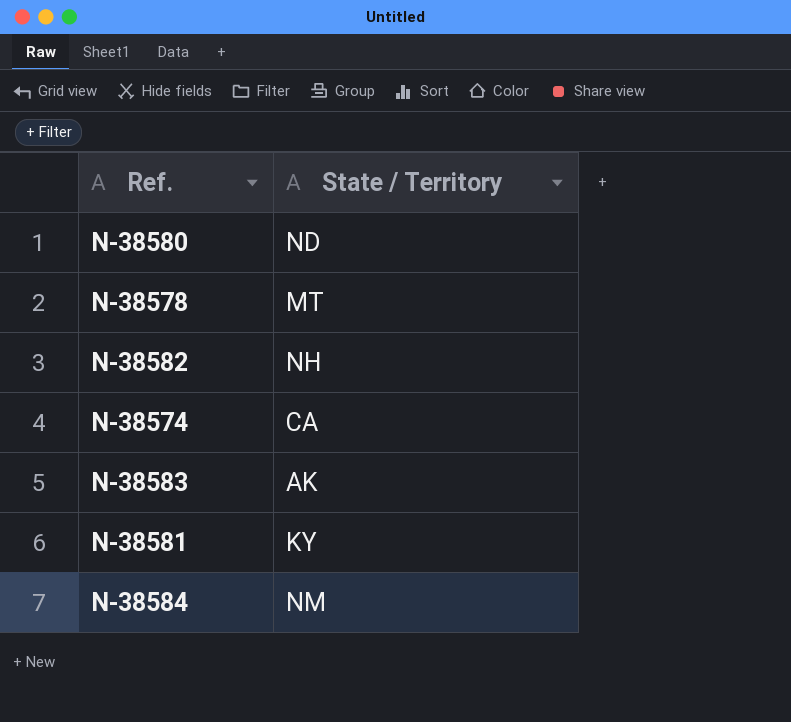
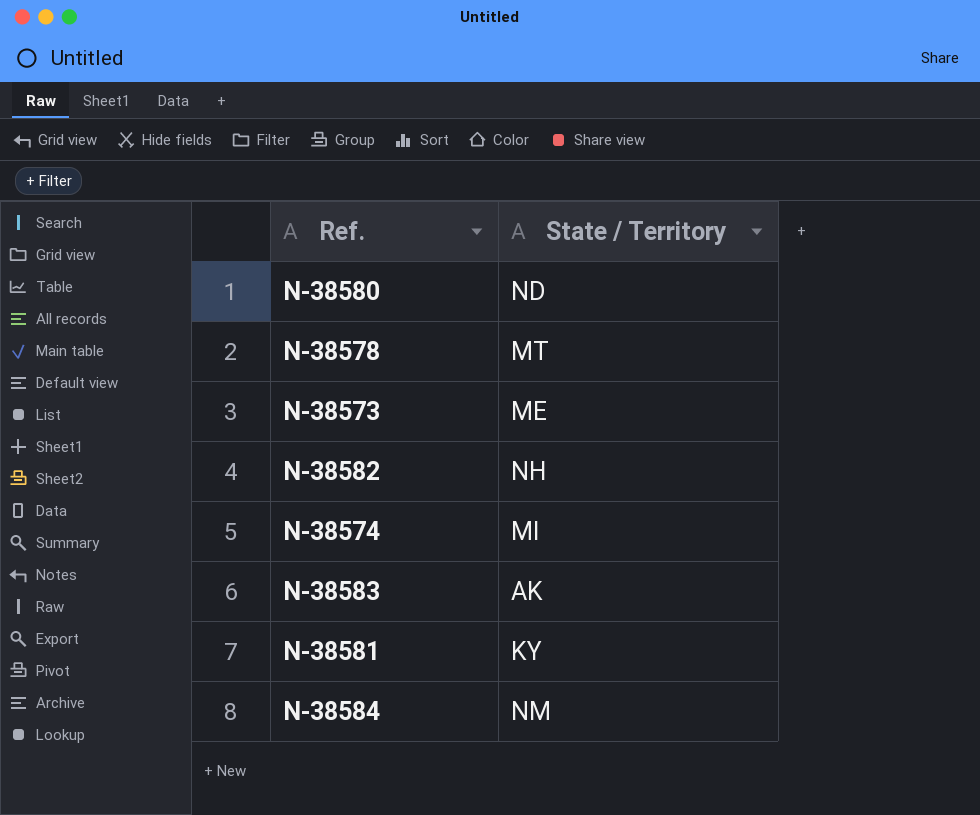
row N-38573: none -> ME
N-38574 | State / Territory: CA -> MI

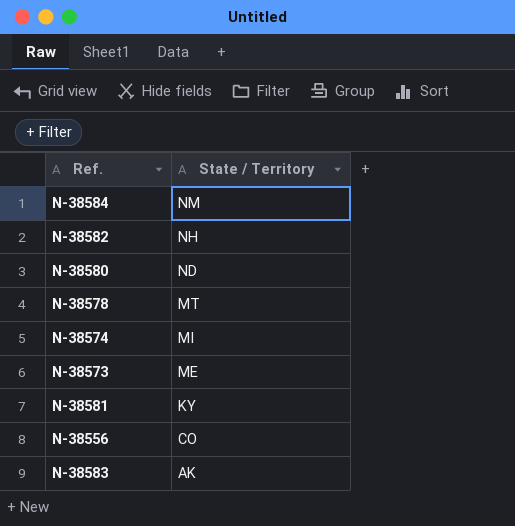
row order: none -> State / Territory descending
row N-38556: none -> CO

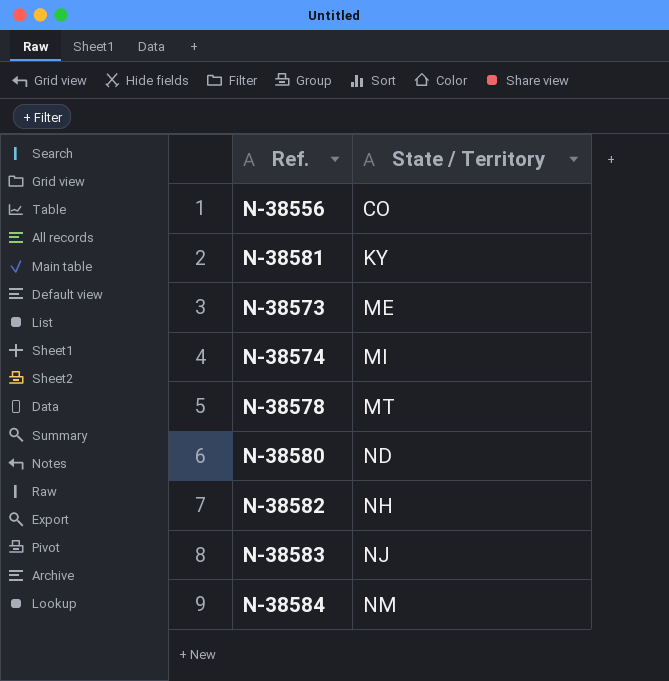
row order: State / Territory descending -> State / Territory ascending
N-38583 | State / Territory: AK -> NJ

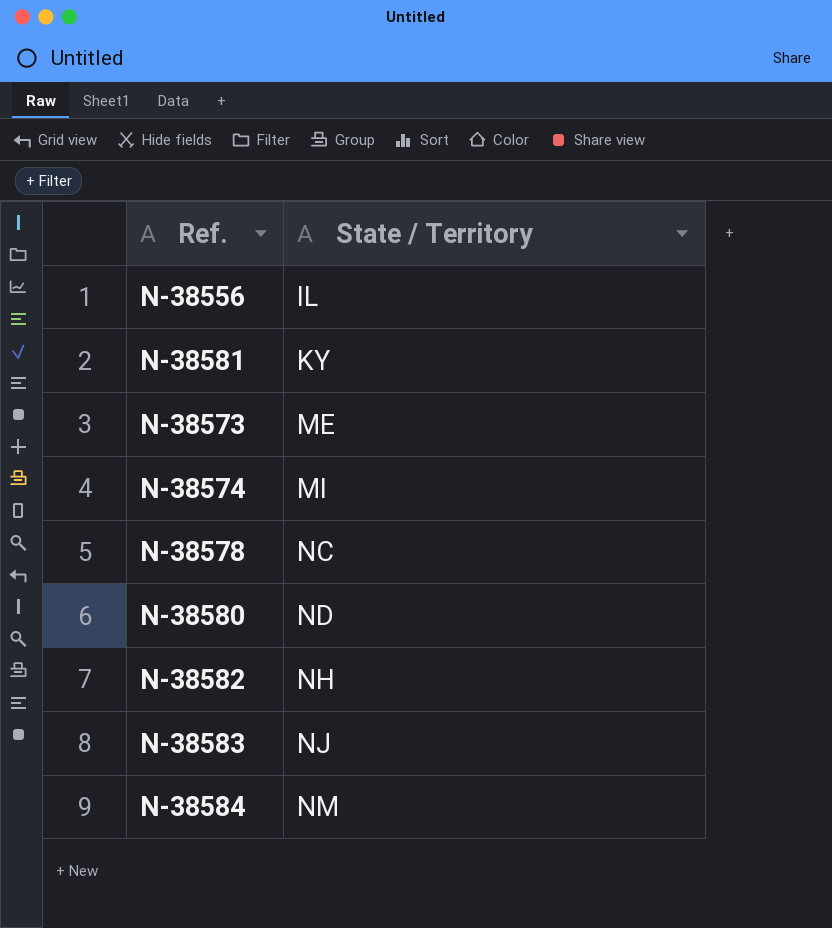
N-38556 | State / Territory: CO -> IL
N-38578 | State / Territory: MT -> NC

